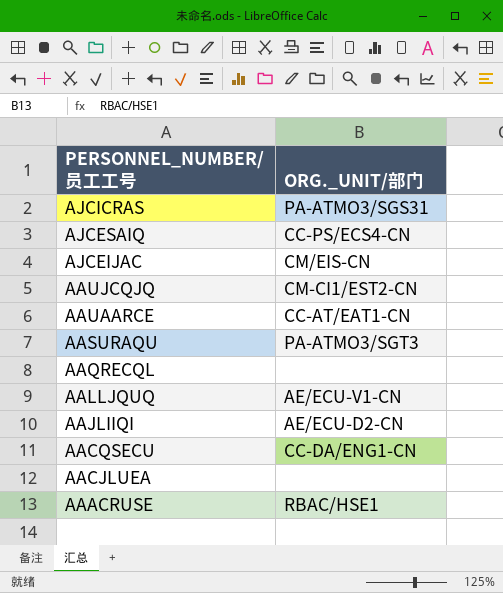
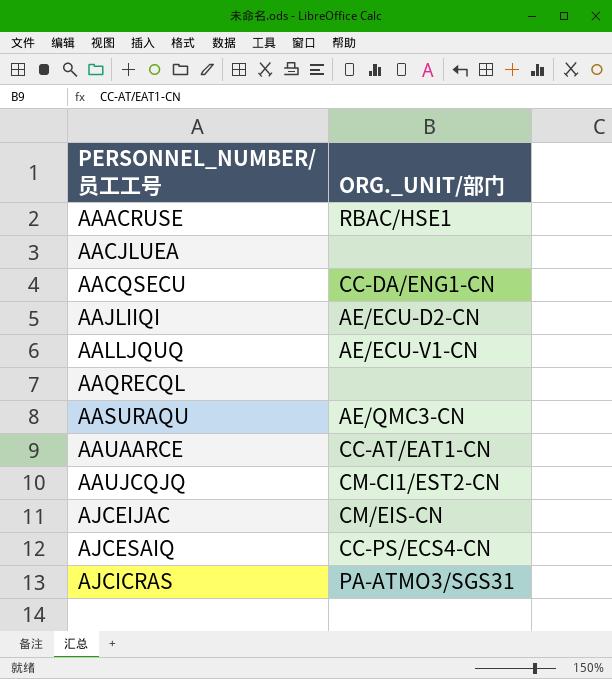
row order: PERSONNEL_NUMBER/员工工号 descending -> PERSONNEL_NUMBER/员工工号 ascending
AASURAQU | ORG._UNIT/部门: PA-ATMO3/SGT3 -> AE/QMC3-CN

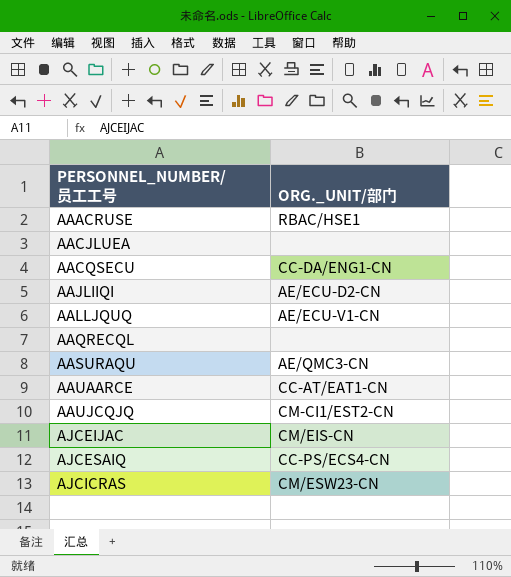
AJCICRAS | ORG._UNIT/部门: PA-ATMO3/SGS31 -> CM/ESW23-CN

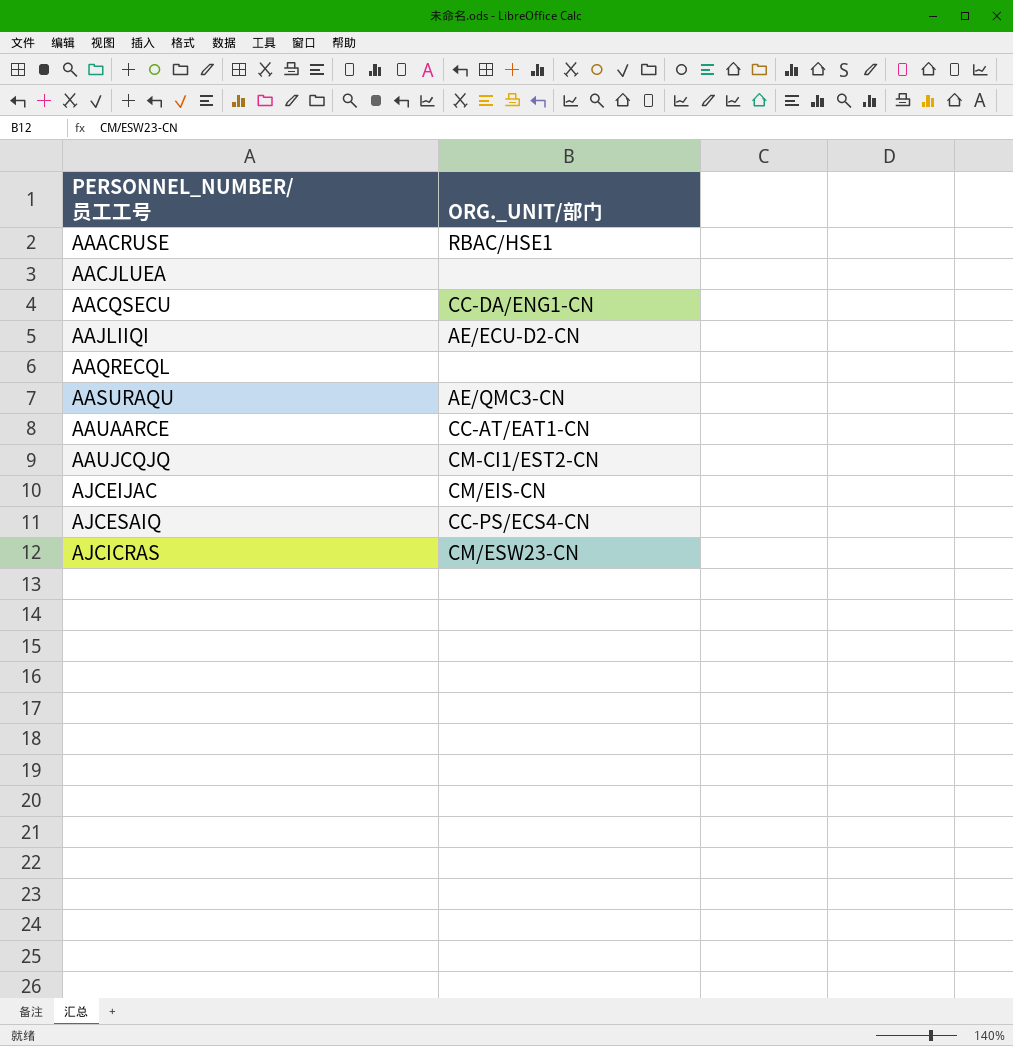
row AALLJQUQ: AE/ECU-V1-CN -> none

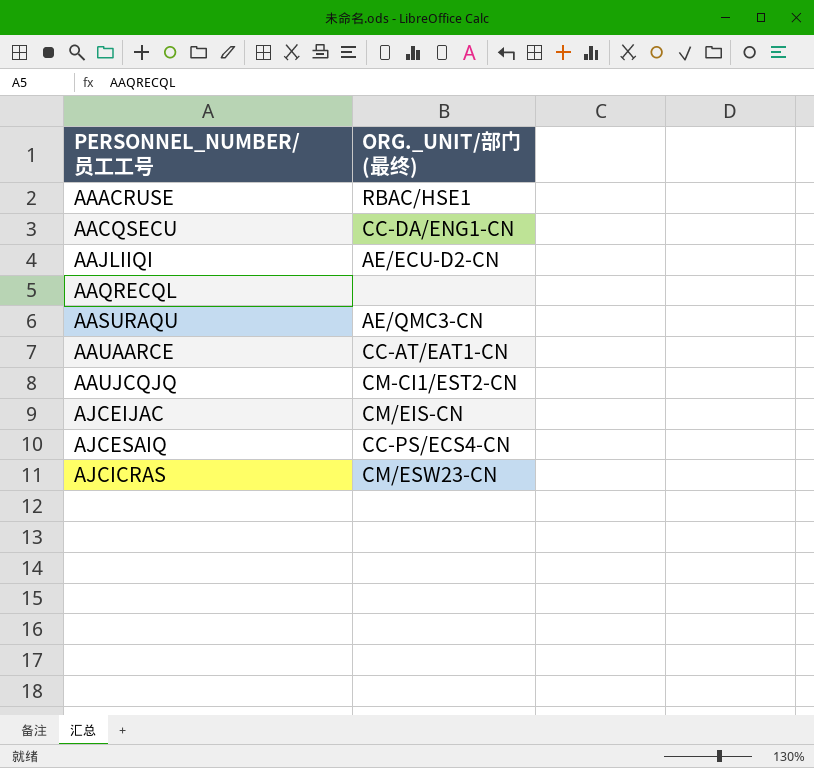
column name: ORG._UNIT/部门 -> ORG._UNIT/部门 (最终)
row AACJLUEA: none -> none

